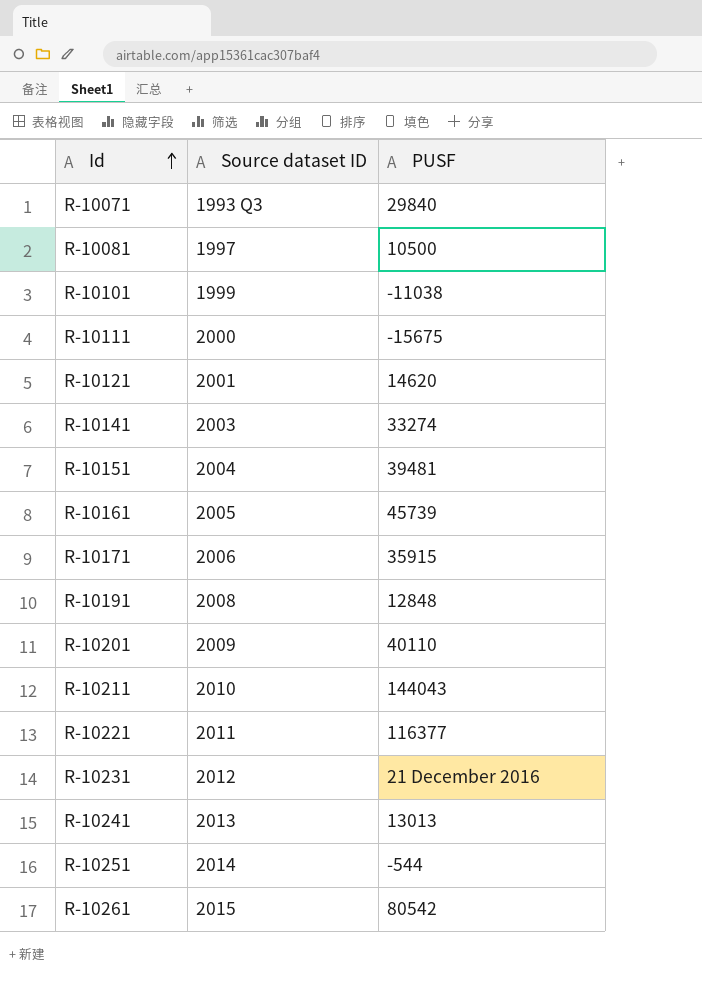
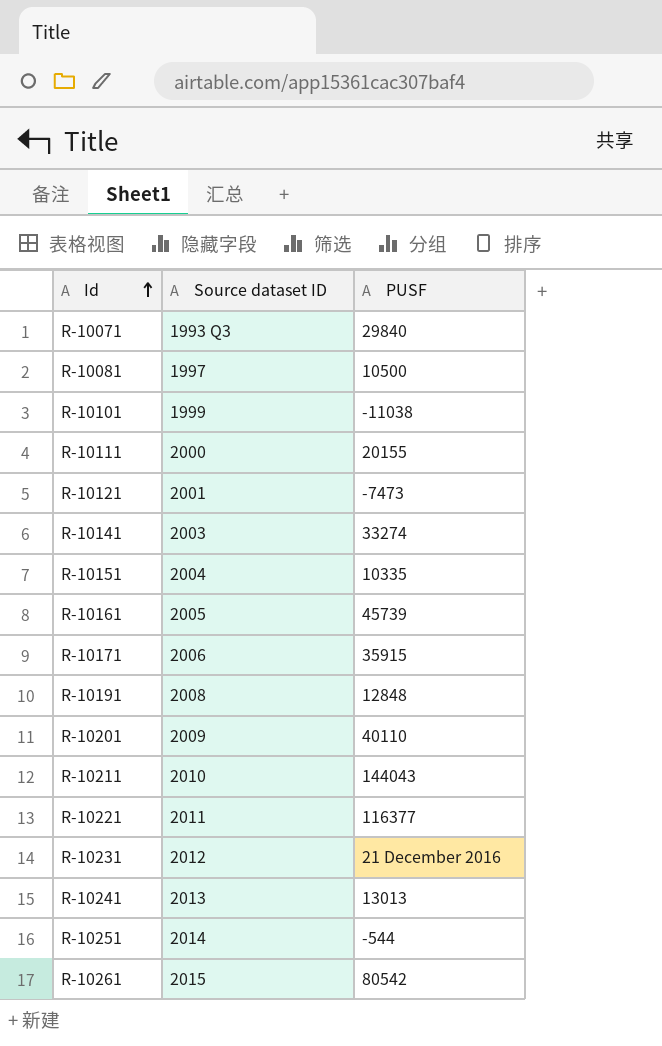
R-10111 | PUSF: -15675 -> 20155
R-10121 | PUSF: 14620 -> -7473
R-10151 | PUSF: 39481 -> 10335

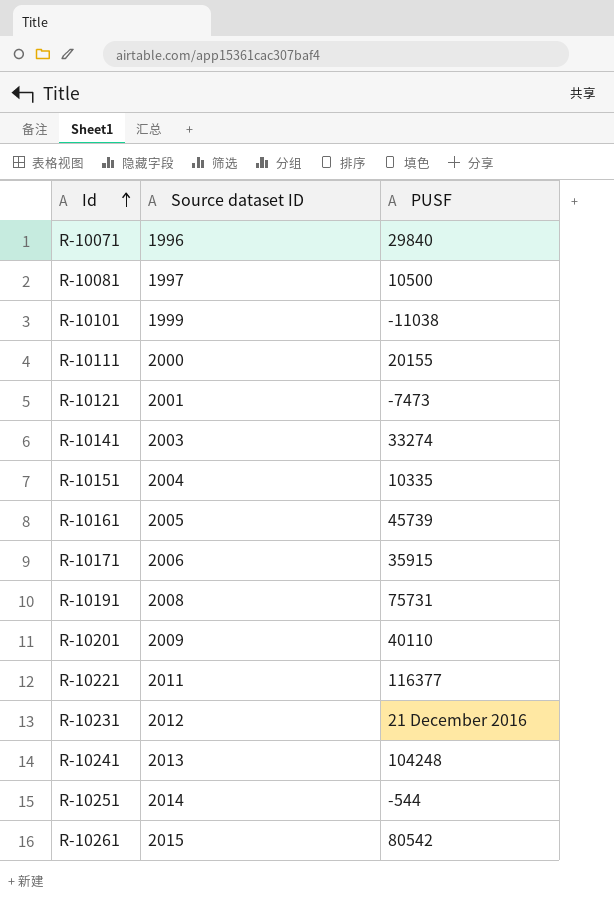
row R-10211: 2010 | 144043 -> none
R-10071 | Source dataset ID: 1993 Q3 -> 1996
R-10191 | PUSF: 12848 -> 75731
R-10241 | PUSF: 13013 -> 104248

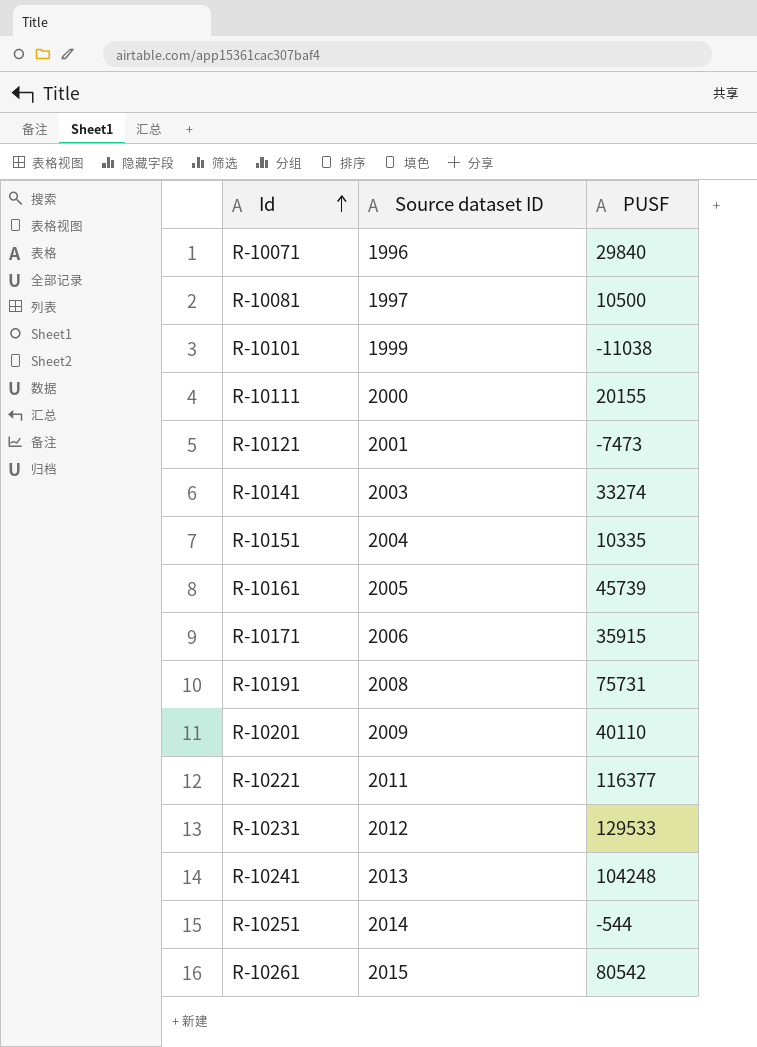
R-10231 | PUSF: 21 December 2016 -> 129533

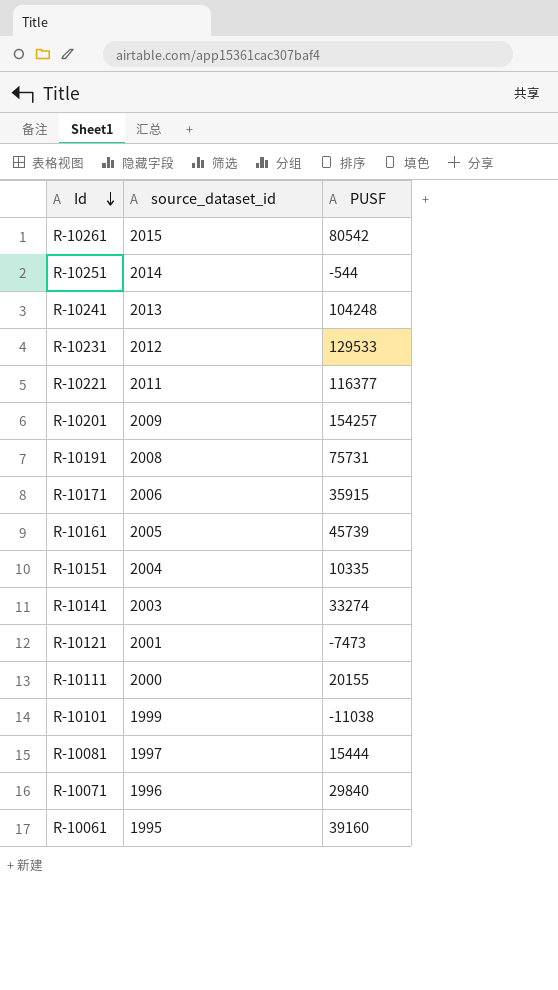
row order: Id ascending -> Id descending
column name: Source dataset ID -> source_dataset_id
R-10201 | PUSF: 40110 -> 154257
R-10081 | PUSF: 10500 -> 15444
row R-10061: none -> 1995 | 39160

